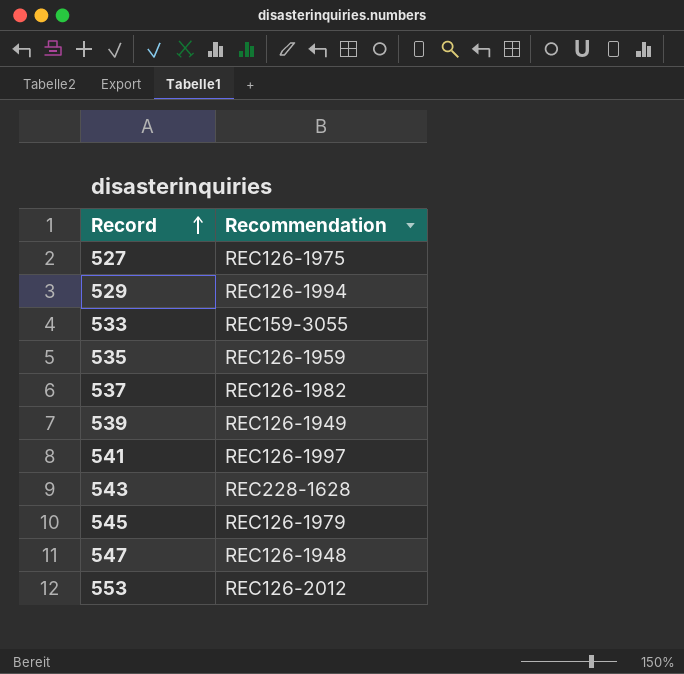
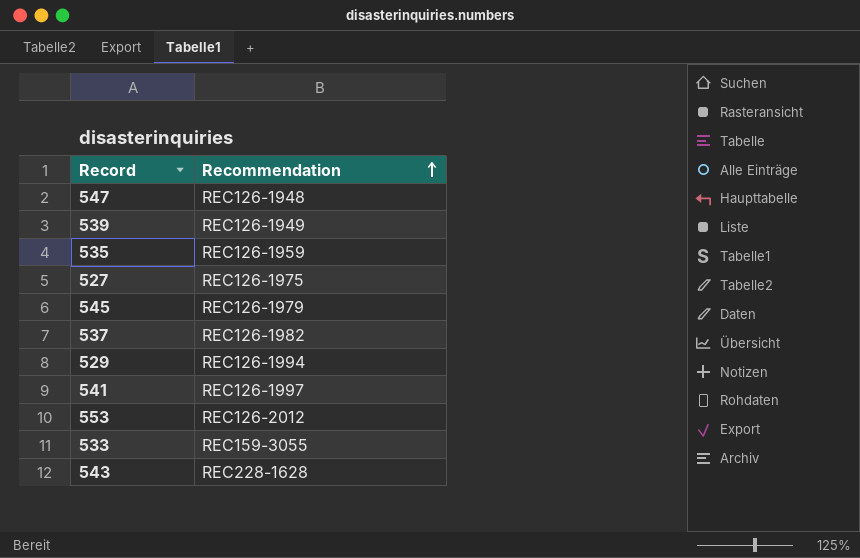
row order: Record ascending -> Recommendation ascending

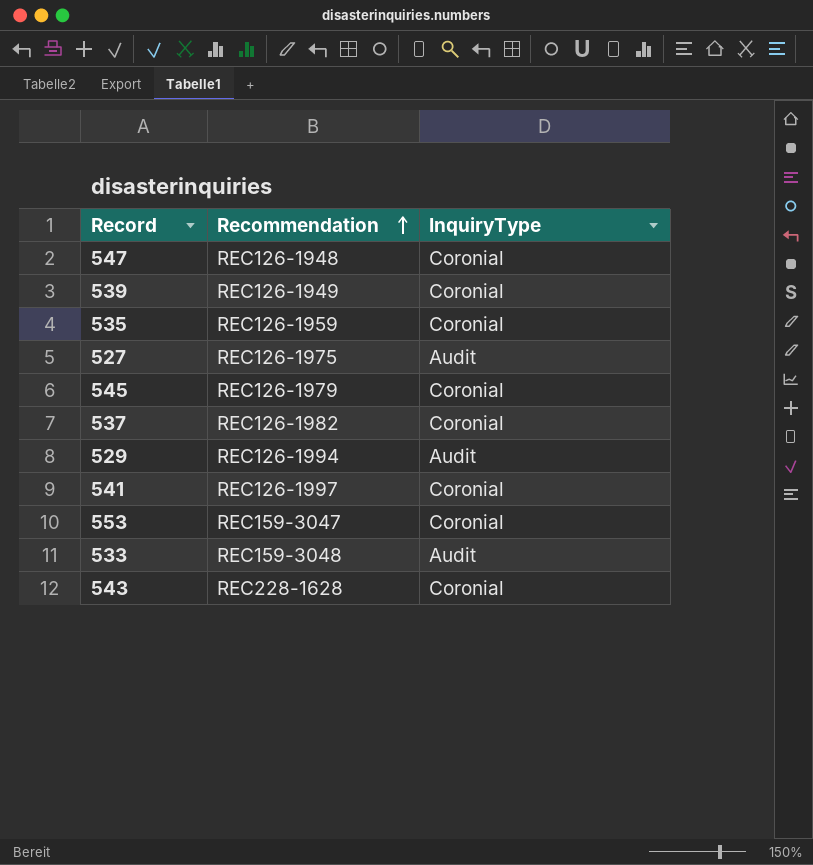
column InquiryType | position: none -> 3
553 | Recommendation: REC126-2012 -> REC159-3047
533 | Recommendation: REC159-3055 -> REC159-3048

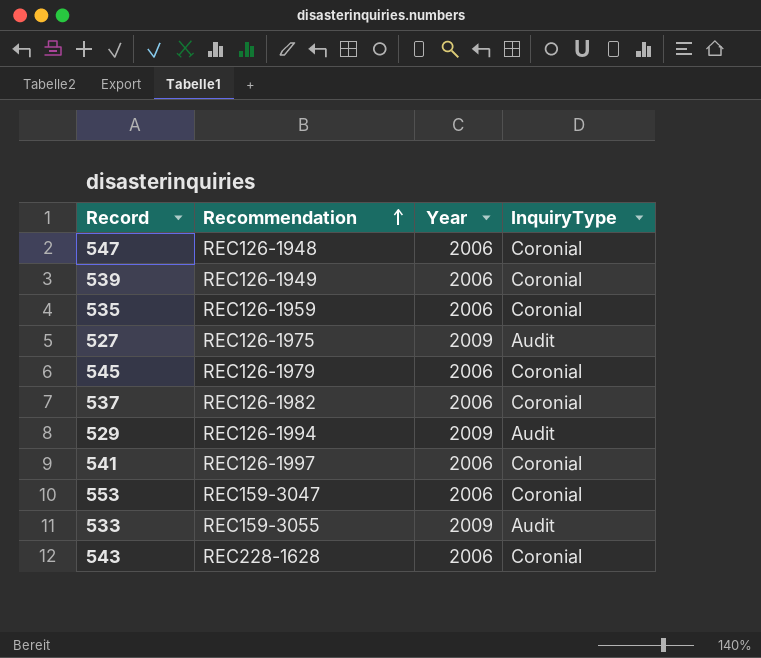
column Year | position: none -> 3
533 | Recommendation: REC159-3048 -> REC159-3055

